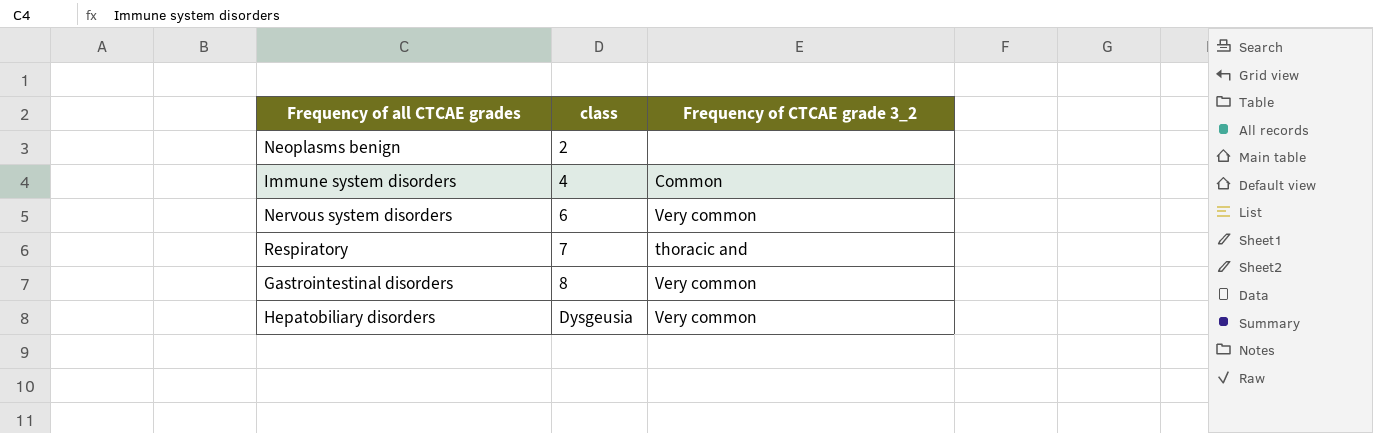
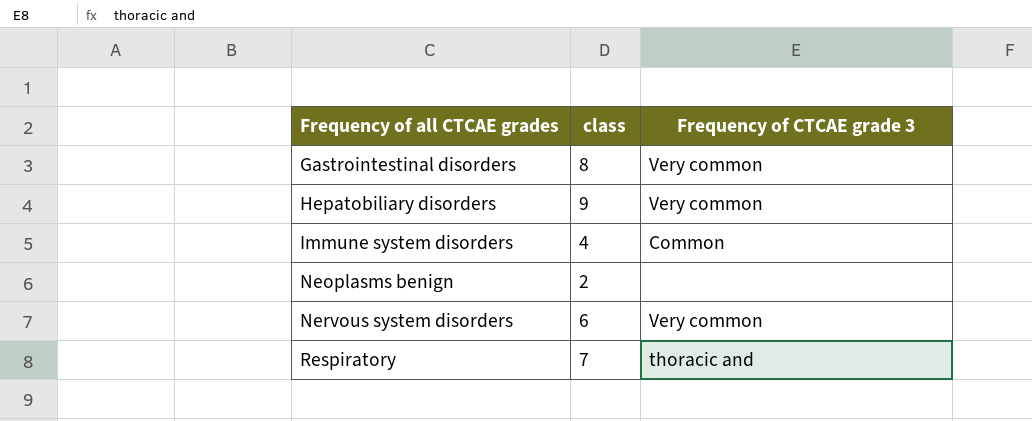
row order: class ascending -> Frequency of all CTCAE grades ascending
column name: Frequency of CTCAE grade 3_2 -> Frequency of CTCAE grade 3
Hepatobiliary disorders | class: Dysgeusia -> 9

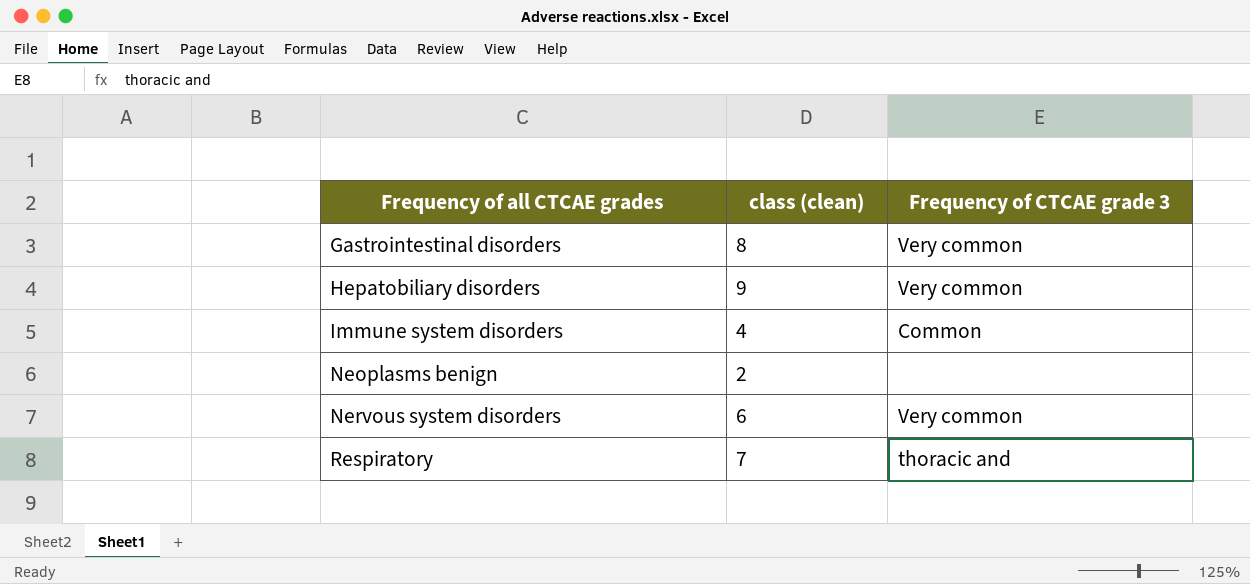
column name: class -> class (clean)

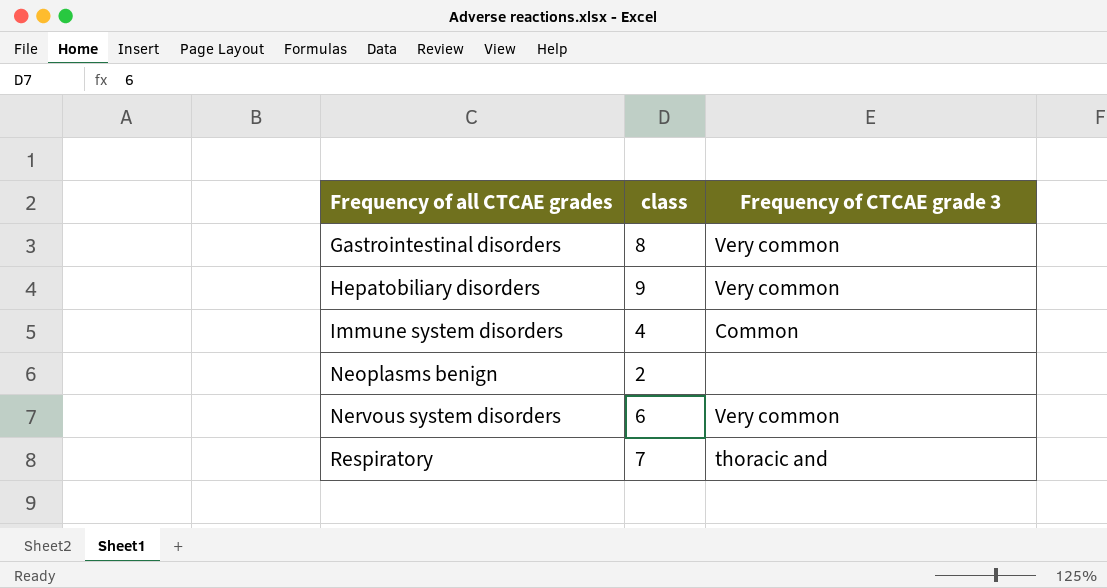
column name: class (clean) -> class

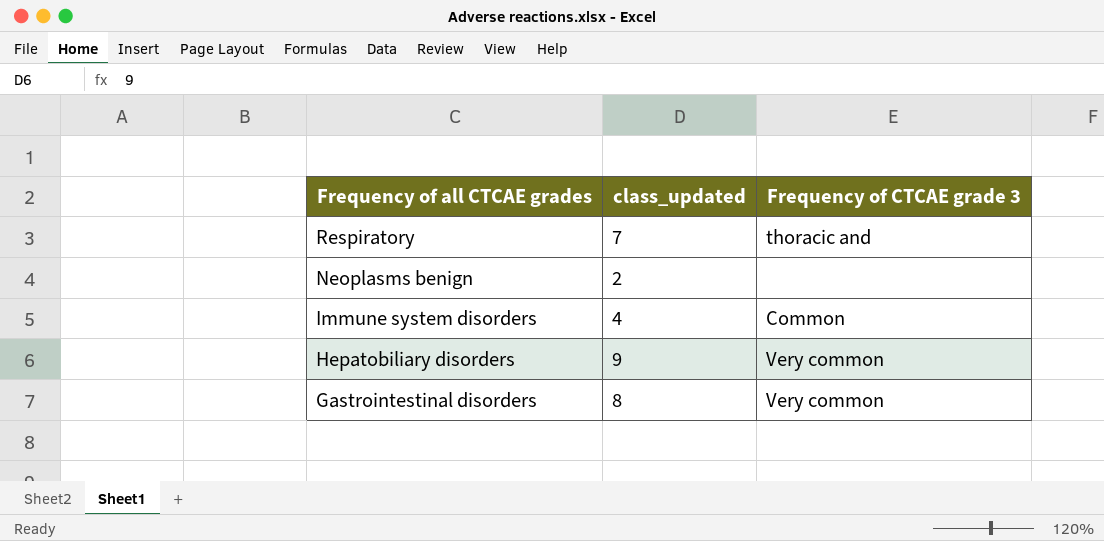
row order: Frequency of all CTCAE grades ascending -> Frequency of all CTCAE grades descending
column name: class -> class_updated
row Nervous system disorders: 6 | Very common -> none

